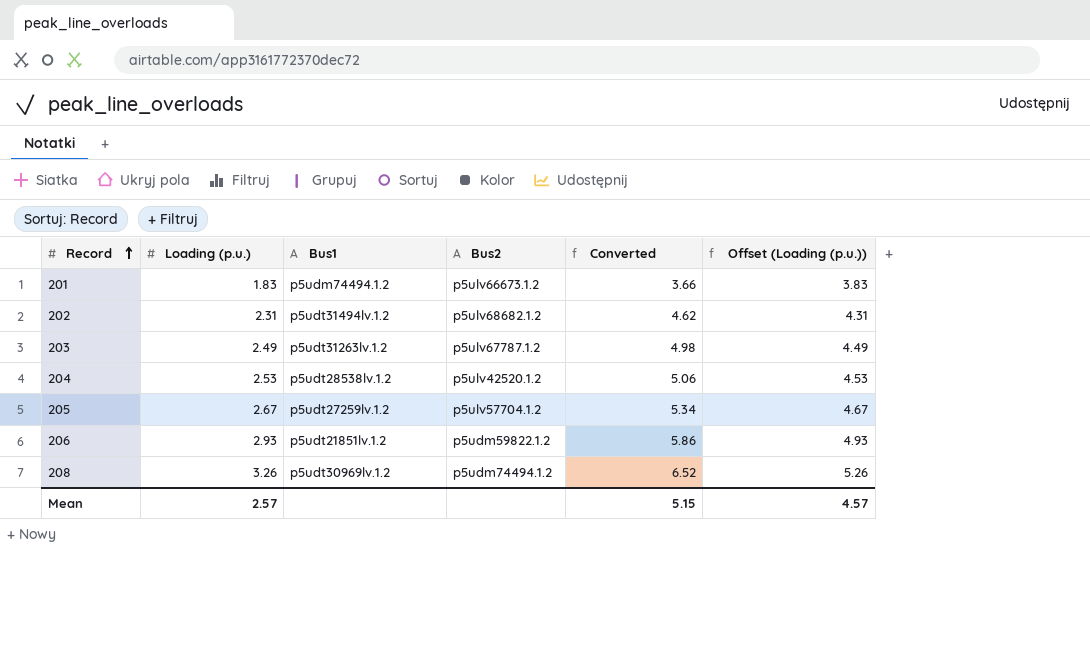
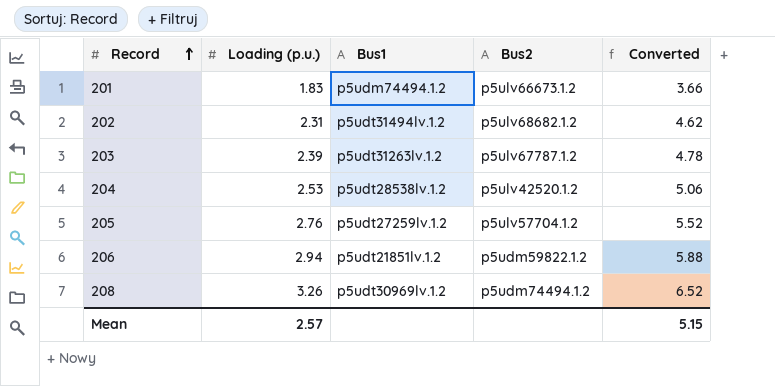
column Offset (Loading (p.u.)) | formula: [Loading (p.u.)] + 2 -> none
203 | Loading (p.u.): 2.49 -> 2.39
203 | Converted: 4.98 -> 4.78
205 | Loading (p.u.): 2.67 -> 2.76
205 | Converted: 5.34 -> 5.52
206 | Loading (p.u.): 2.93 -> 2.94
206 | Converted: 5.86 -> 5.88

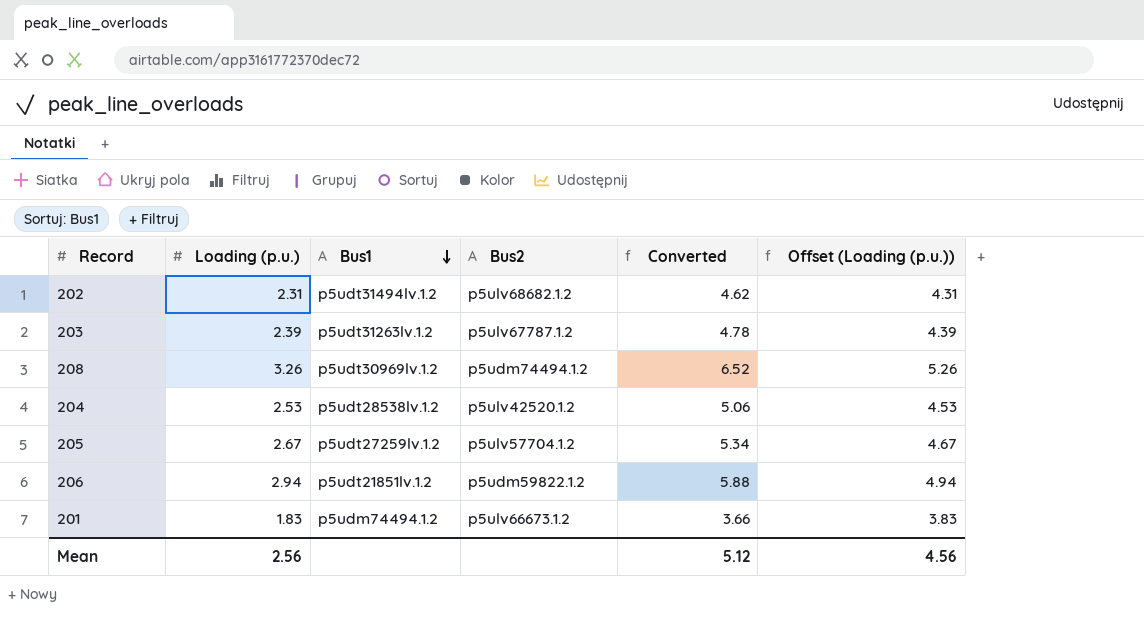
row order: Record ascending -> Bus1 descending
column Offset (Loading (p.u.)) | formula: none -> [Loading (p.u.)] + 2
205 | Loading (p.u.): 2.76 -> 2.67
205 | Converted: 5.52 -> 5.34
Mean | Loading (p.u.): 2.57 -> 2.56
Mean | Converted: 5.15 -> 5.12

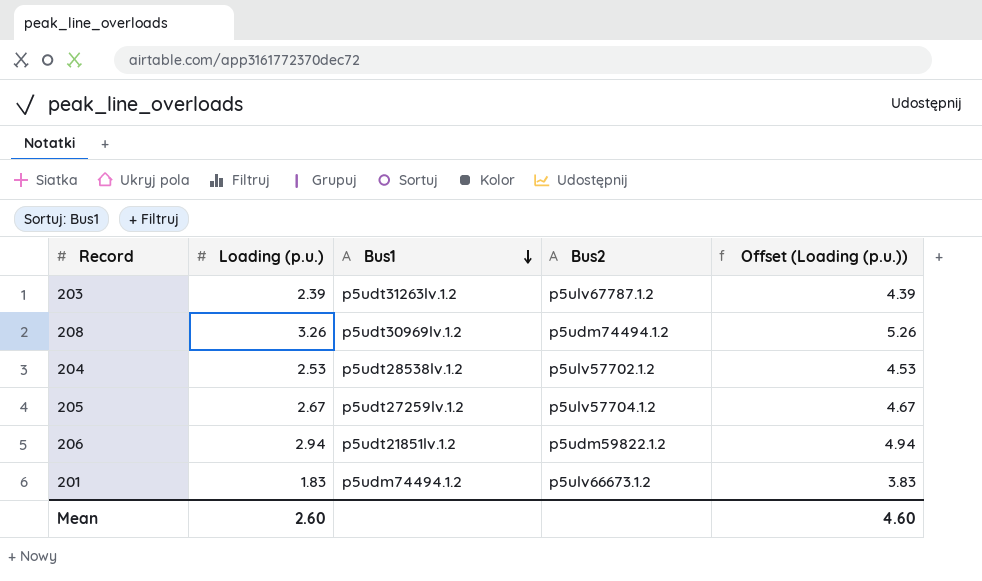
column Converted | formula: [Loading (p.u.)] * 2 -> none
row 202: 2.31 | p5udt31494lv.1.2 | p5ulv68682.1.2 | 4.62 | 4.31 -> none
204 | Bus2: p5ulv42520.1.2 -> p5ulv57702.1.2
Mean | Loading (p.u.): 2.56 -> 2.60
Mean | Offset (Loading (p.u.)): 4.56 -> 4.60

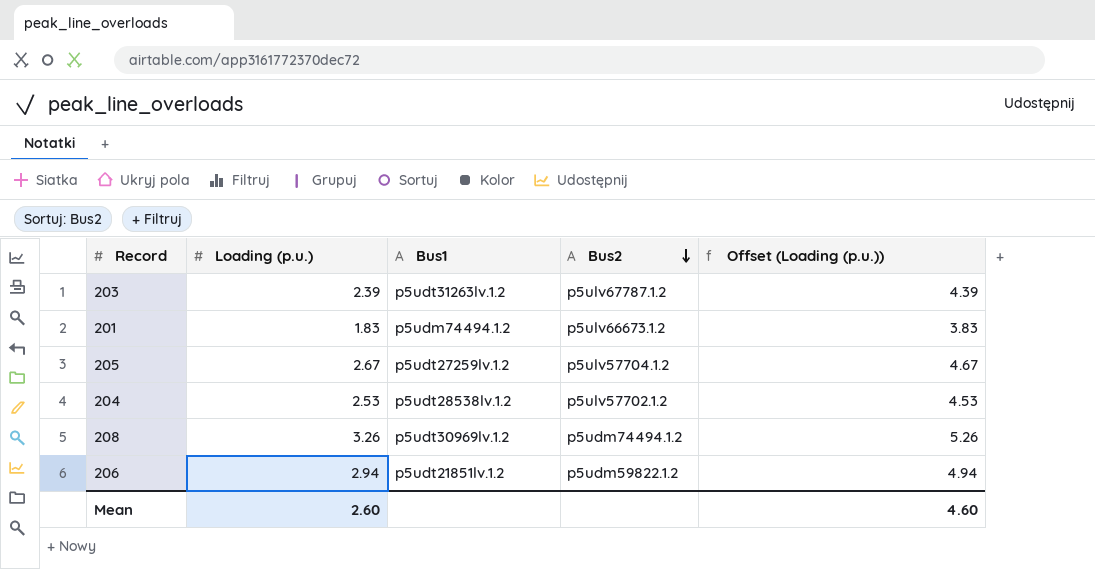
row order: Bus1 descending -> Bus2 descending

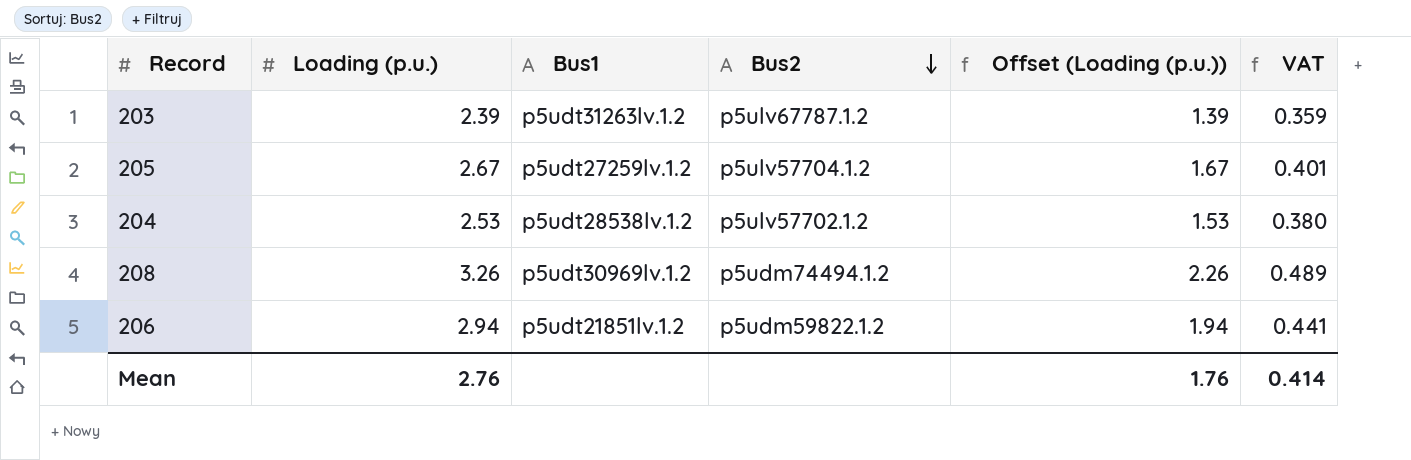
column Offset (Loading (p.u.)) | formula: [Loading (p.u.)] + 2 -> [Loading (p.u.)] - 1
column VAT | formula: none -> [Loading (p.u.)] * 0.15
row 201: 1.83 | p5udm74494.1.2 | p5ulv66673.1.2 | 3.83 -> none
Mean | Loading (p.u.): 2.60 -> 2.76
Mean | Offset (Loading (p.u.)): 4.60 -> 1.76

